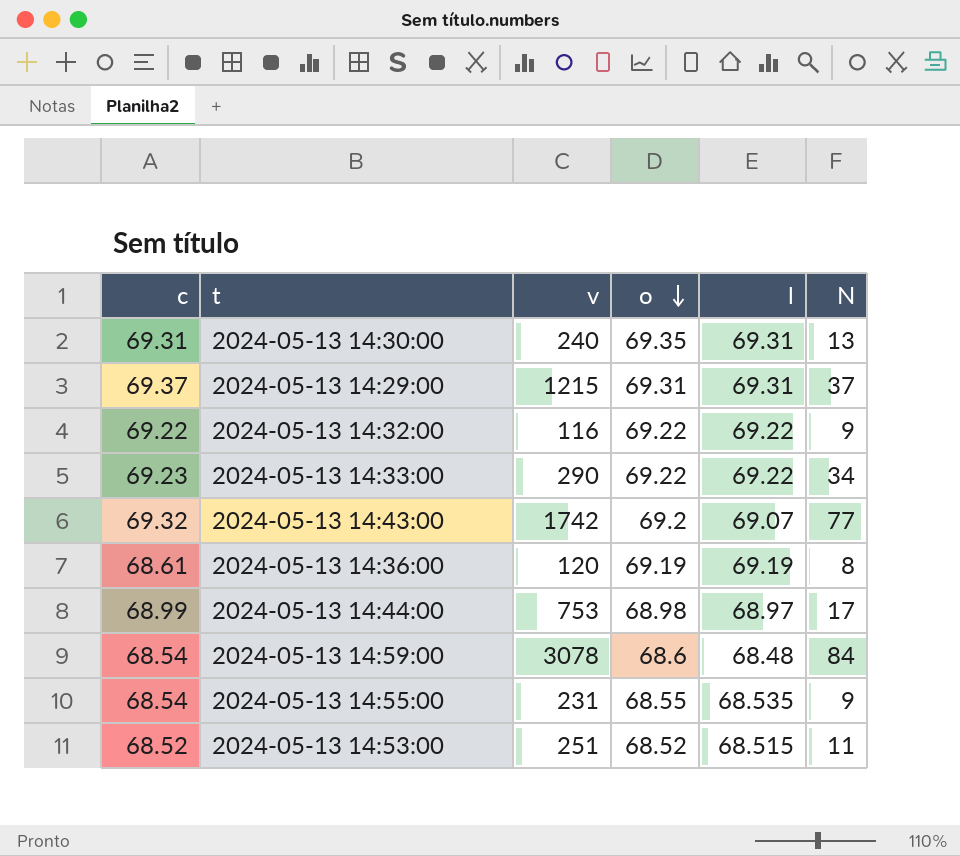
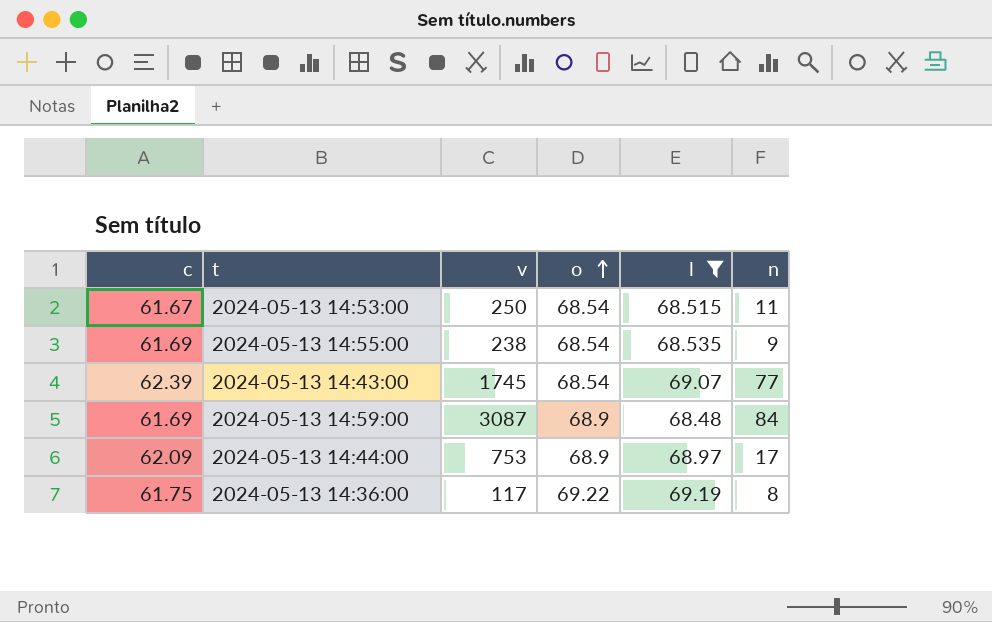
filter: none -> l <= 69.19
row order: o descending -> o ascending
column name: N -> n
2024-05-13 14:53:00 | c: 68.52 -> 61.67
2024-05-13 14:53:00 | v: 251 -> 250
2024-05-13 14:53:00 | o: 68.52 -> 68.54
2024-05-13 14:55:00 | c: 68.54 -> 61.69
2024-05-13 14:55:00 | v: 231 -> 238
2024-05-13 14:55:00 | o: 68.55 -> 68.54
2024-05-13 14:43:00 | c: 69.32 -> 62.39
2024-05-13 14:43:00 | v: 1742 -> 1745
2024-05-13 14:43:00 | o: 69.2 -> 68.54
2024-05-13 14:59:00 | c: 68.54 -> 61.69
2024-05-13 14:59:00 | v: 3078 -> 3087
2024-05-13 14:59:00 | o: 68.6 -> 68.9
2024-05-13 14:44:00 | c: 68.99 -> 62.09
2024-05-13 14:44:00 | o: 68.98 -> 68.9
2024-05-13 14:36:00 | c: 68.61 -> 61.75
2024-05-13 14:36:00 | v: 120 -> 117
2024-05-13 14:36:00 | o: 69.19 -> 69.22

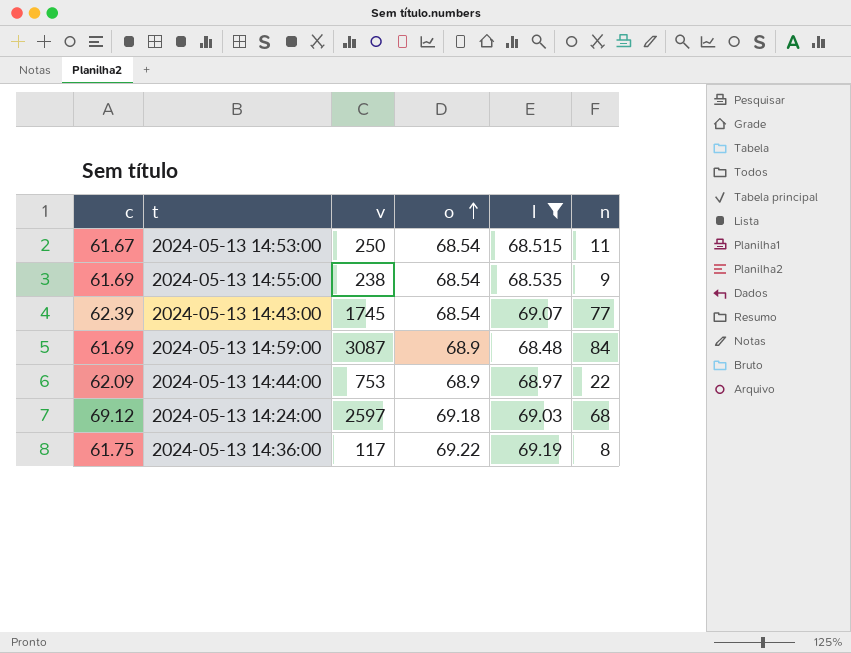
2024-05-13 14:44:00 | n: 17 -> 22
row 2024-05-13 14:24:00: none -> 69.12 | 2597 | 69.18 | 69.03 | 68

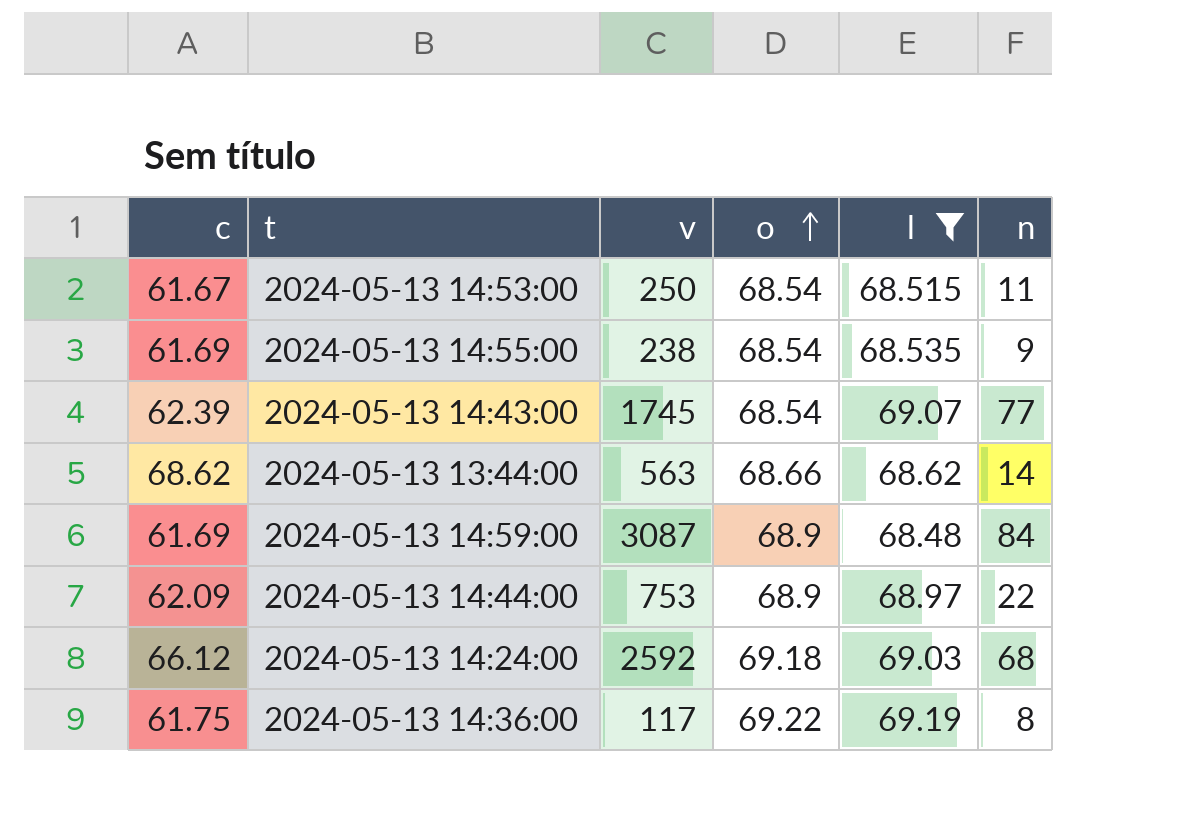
row 2024-05-13 13:44:00: none -> 68.62 | 563 | 68.66 | 68.62 | 14
2024-05-13 14:24:00 | c: 69.12 -> 66.12
2024-05-13 14:24:00 | v: 2597 -> 2592

